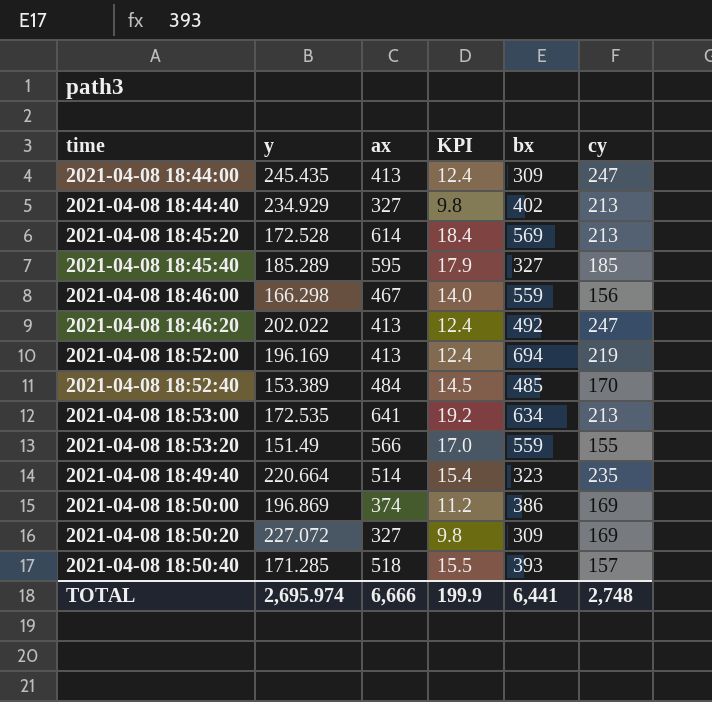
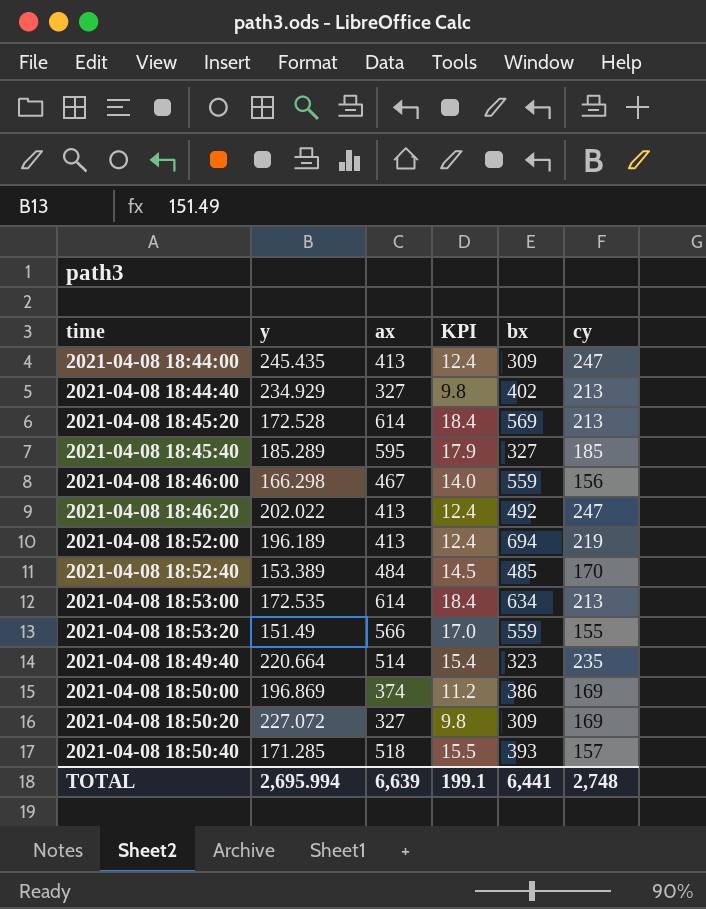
2021-04-08 18:52:00 | y: 196.169 -> 196.189
2021-04-08 18:53:00 | ax: 641 -> 614
2021-04-08 18:53:00 | KPI: 19.2 -> 18.4
TOTAL | y: 2,695.974 -> 2,695.994
TOTAL | ax: 6,666 -> 6,639
TOTAL | KPI: 199.9 -> 199.1

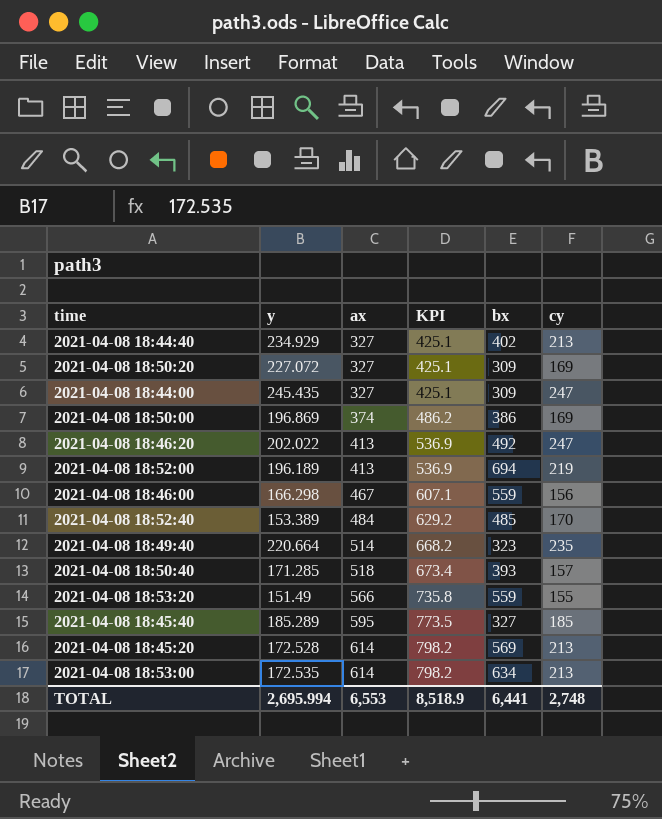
row order: none -> ax ascending
column KPI | formula: [ax] * 0.03 -> [ax] * 1.3
2021-04-08 18:44:00 | ax: 413 -> 327
TOTAL | ax: 6,639 -> 6,553
TOTAL | KPI: 199.1 -> 8,518.9

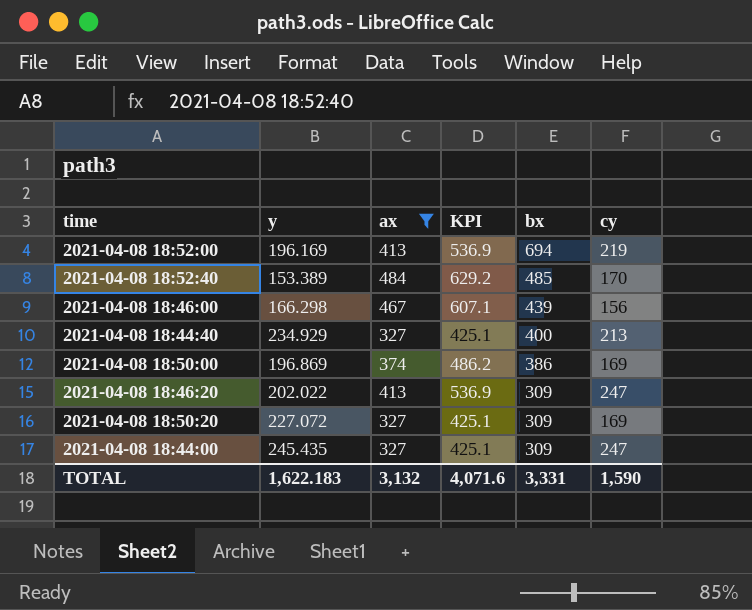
filter: none -> ax <= 484
row order: ax ascending -> bx descending
2021-04-08 18:52:00 | y: 196.189 -> 196.169
2021-04-08 18:46:00 | bx: 559 -> 439
2021-04-08 18:44:40 | bx: 402 -> 400
2021-04-08 18:46:20 | bx: 492 -> 309
TOTAL | y: 2,695.994 -> 1,622.183
TOTAL | ax: 6,553 -> 3,132
TOTAL | KPI: 8,518.9 -> 4,071.6
TOTAL | bx: 6,441 -> 3,331
TOTAL | cy: 2,748 -> 1,590

